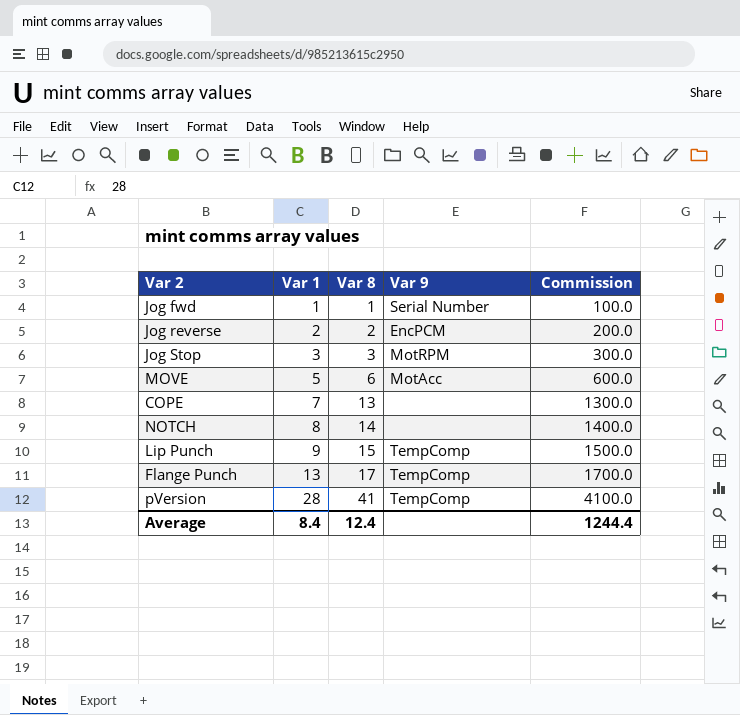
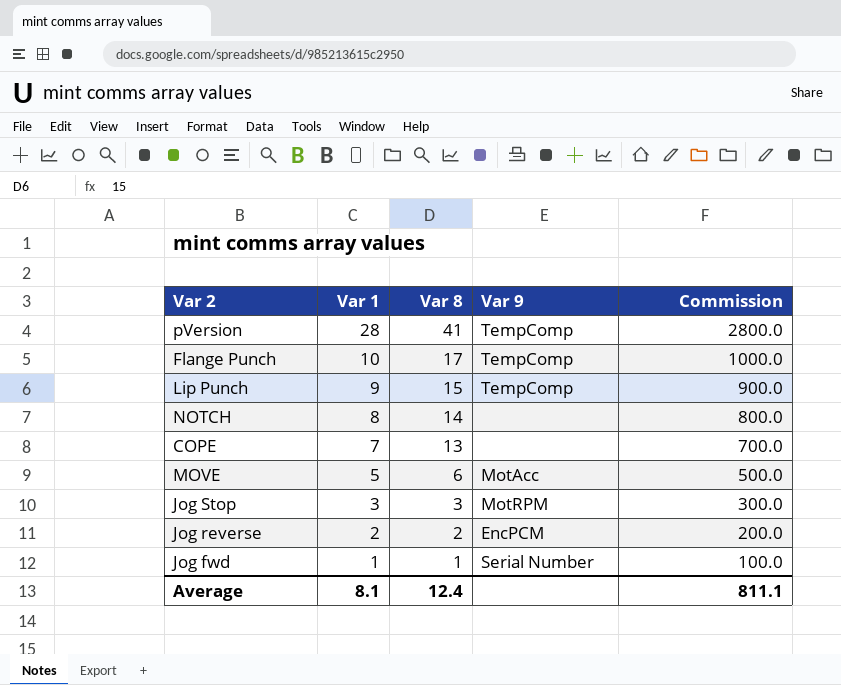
row order: Var 1 ascending -> Var 1 descending
column Commission | formula: [Var 8] * 100 -> [Var 1] * 100
Flange Punch | Var 1: 13 -> 10
Average | Var 1: 8.4 -> 8.1
Average | Commission: 1244.4 -> 811.1

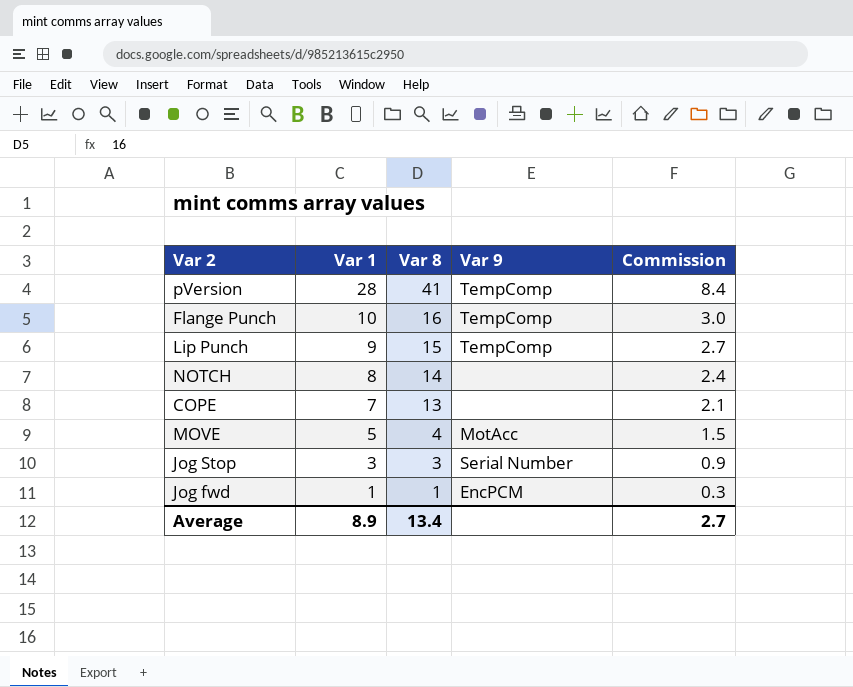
column Commission | formula: [Var 1] * 100 -> [Var 1] * 0.3
row Jog reverse: 2 | 2 | EncPCM | 200.0 -> none
Flange Punch | Var 8: 17 -> 16
MOVE | Var 8: 6 -> 4
Jog Stop | Var 9: MotRPM -> Serial Number
Jog fwd | Var 9: Serial Number -> EncPCM
Average | Var 1: 8.1 -> 8.9
Average | Var 8: 12.4 -> 13.4
Average | Commission: 811.1 -> 2.7

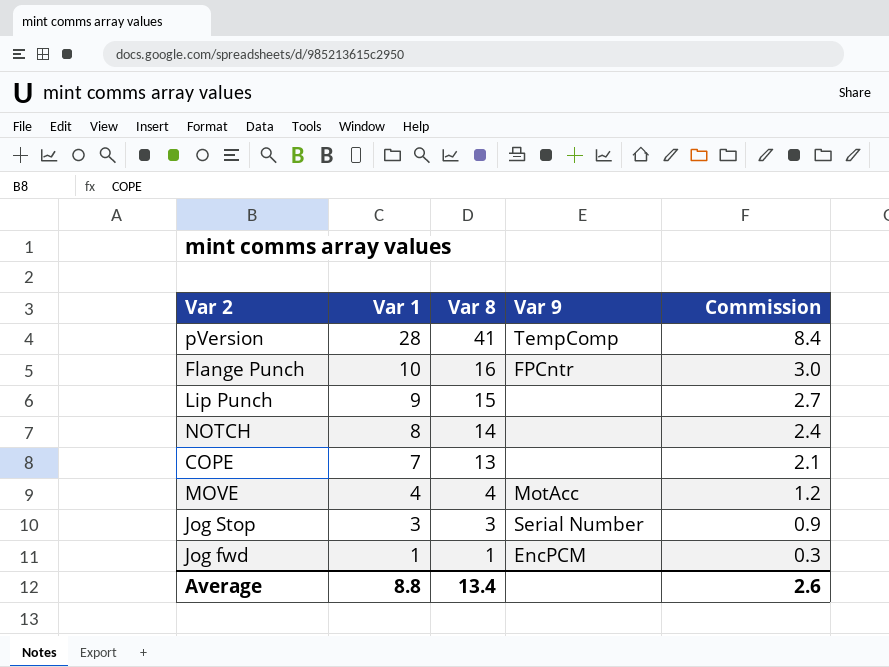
Flange Punch | Var 9: TempComp -> FPCntr
Lip Punch | Var 9: TempComp -> none
MOVE | Var 1: 5 -> 4
MOVE | Commission: 1.5 -> 1.2
Average | Var 1: 8.9 -> 8.8
Average | Commission: 2.7 -> 2.6

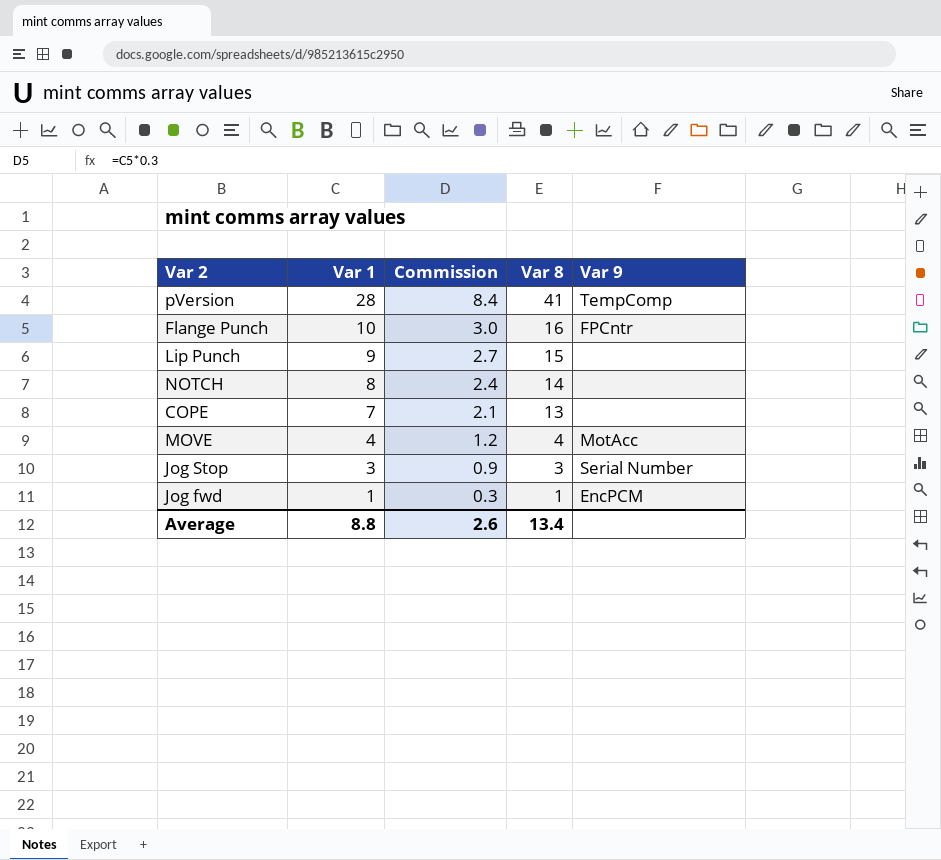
column Commission | position: 5 -> 3

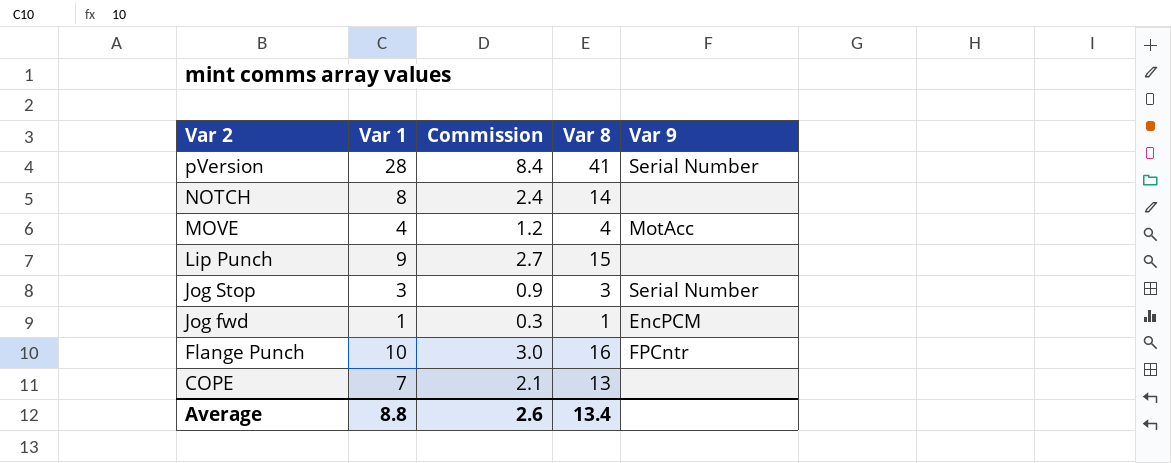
row order: Var 1 descending -> Var 2 descending
pVersion | Var 9: TempComp -> Serial Number

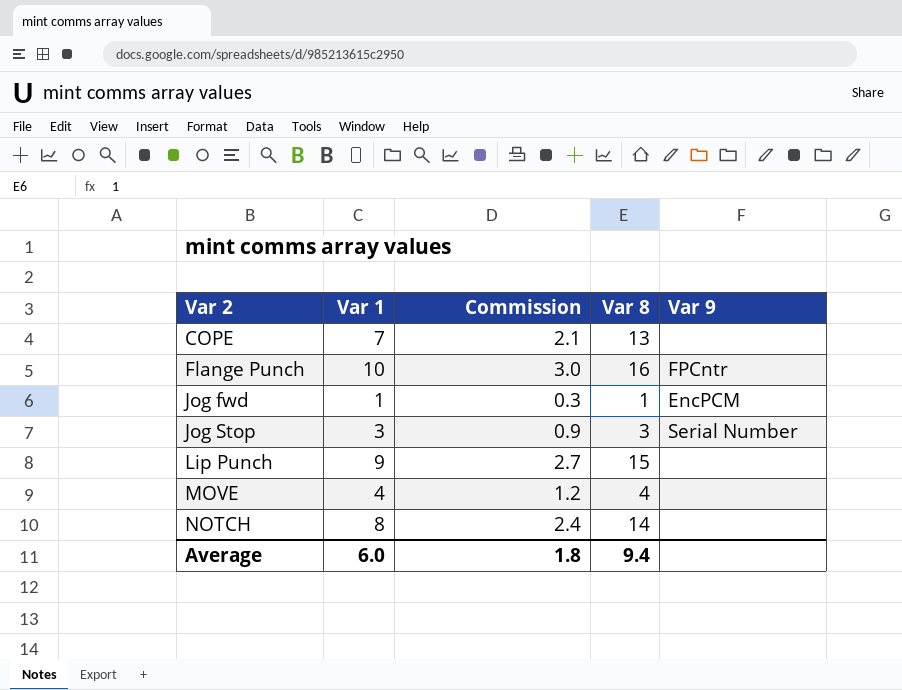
row order: Var 2 descending -> Var 2 ascending
row pVersion: 28 | 8.4 | 41 | Serial Number -> none
MOVE | Var 9: MotAcc -> none
Average | Var 1: 8.8 -> 6.0
Average | Commission: 2.6 -> 1.8
Average | Var 8: 13.4 -> 9.4

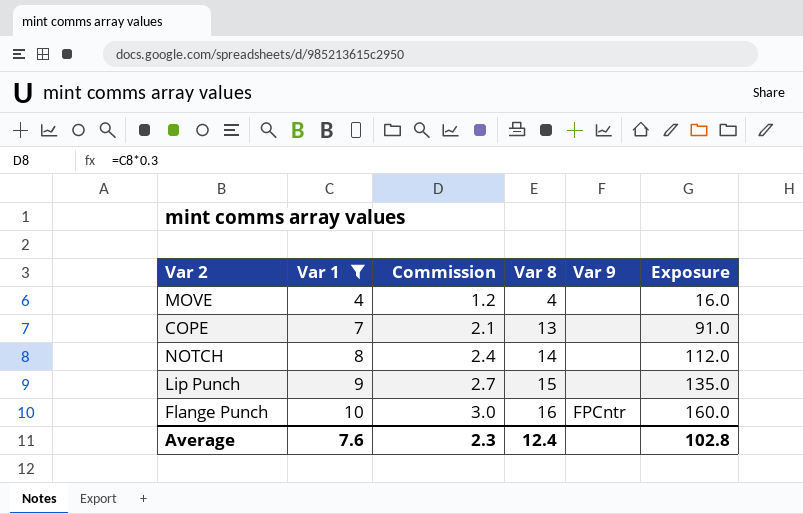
filter: none -> Var 1 >= 4
row order: Var 2 ascending -> Var 1 ascending
column Exposure | formula: none -> [Var 1] * [Var 8]
Average | Var 1: 6.0 -> 7.6
Average | Commission: 1.8 -> 2.3
Average | Var 8: 9.4 -> 12.4

